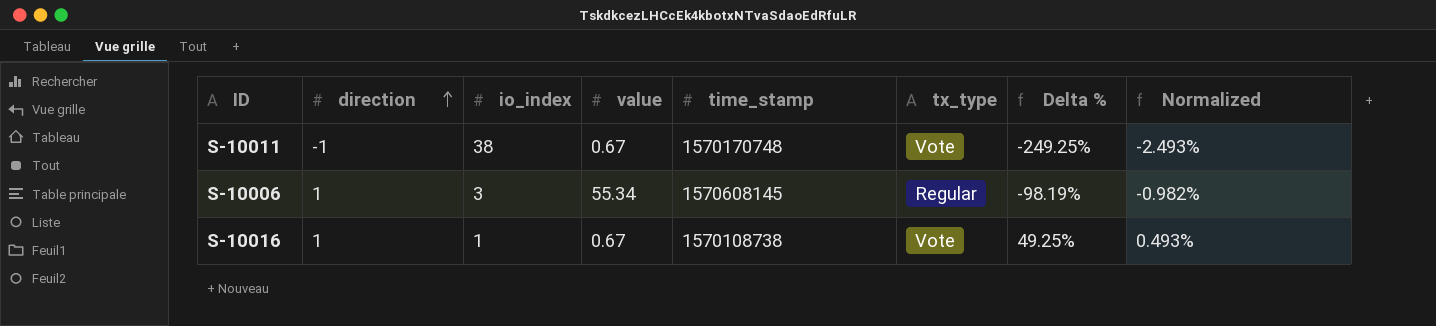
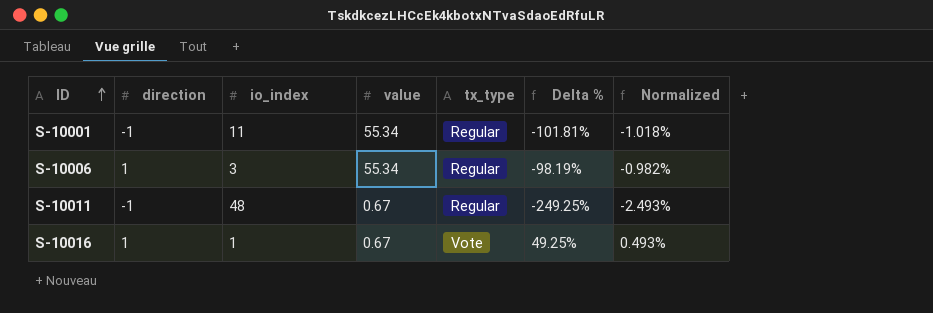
row order: direction ascending -> ID ascending
column time_stamp | position: 5 -> none
row S-10001: none -> -1 | 11 | 55.34 | Regular | -101.81% | -1.018%
S-10011 | io_index: 38 -> 48
S-10011 | tx_type: Vote -> Regular

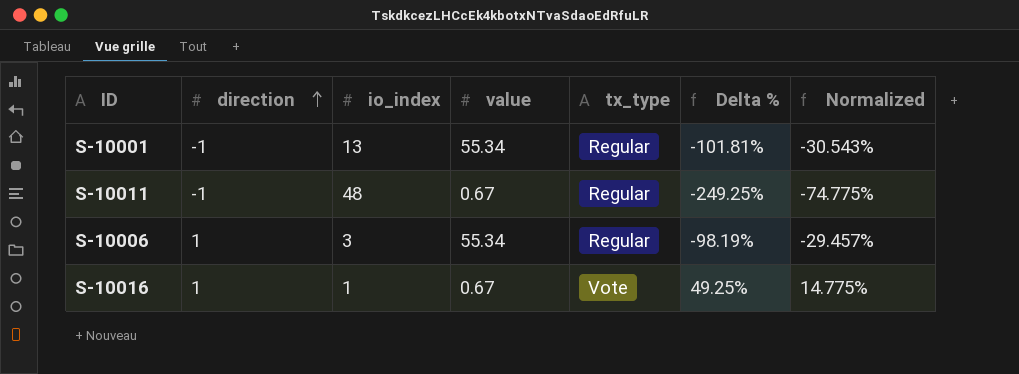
row order: ID ascending -> direction ascending
column Normalized | formula: [Delta %] * 0.01 -> [Delta %] * 0.3
S-10001 | io_index: 11 -> 13

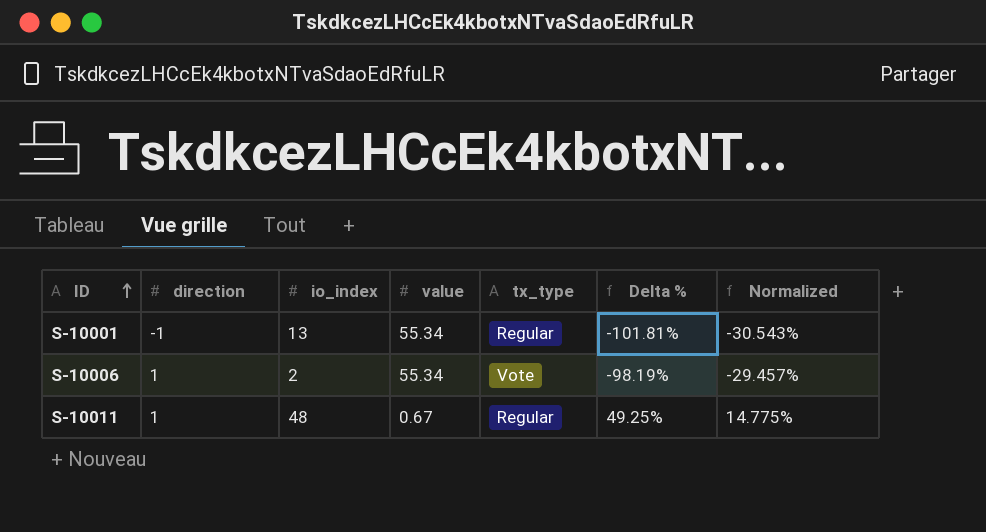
row order: direction ascending -> ID ascending
row S-10016: 1 | 1 | 0.67 | Vote | 49.25% | 14.775% -> none
S-10006 | io_index: 3 -> 2
S-10006 | tx_type: Regular -> Vote
S-10011 | direction: -1 -> 1
S-10011 | Delta %: -249.25% -> 49.25%
S-10011 | Normalized: -74.775% -> 14.775%

